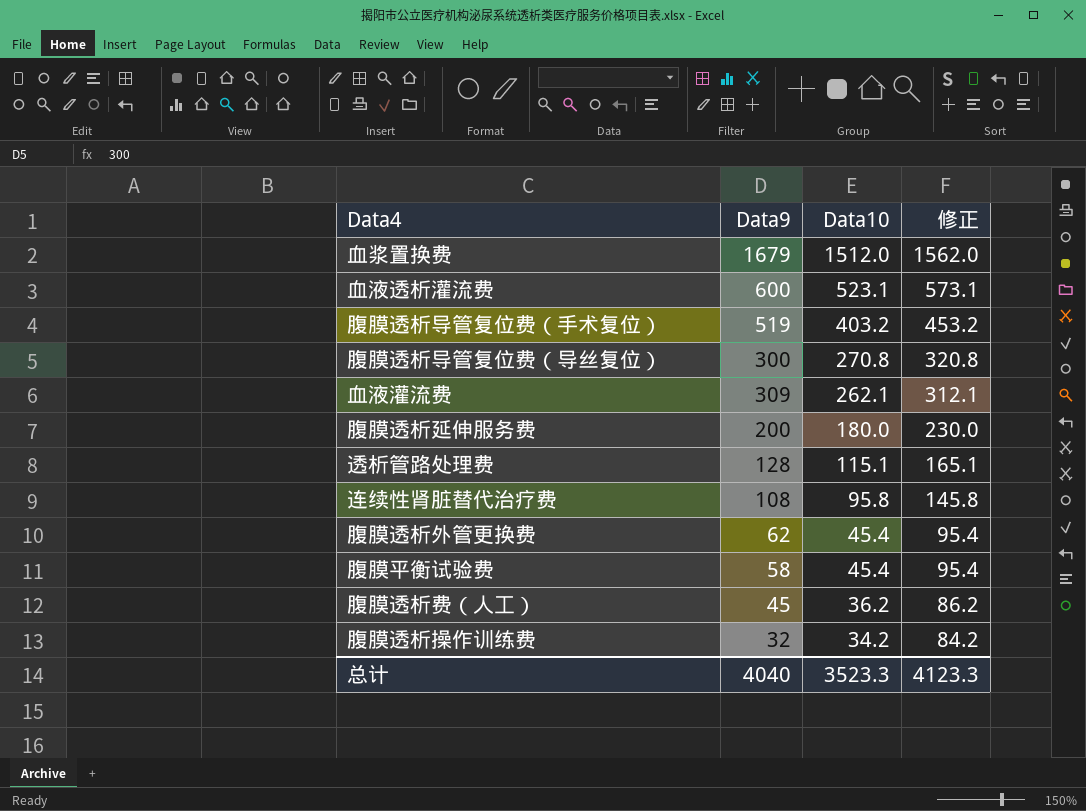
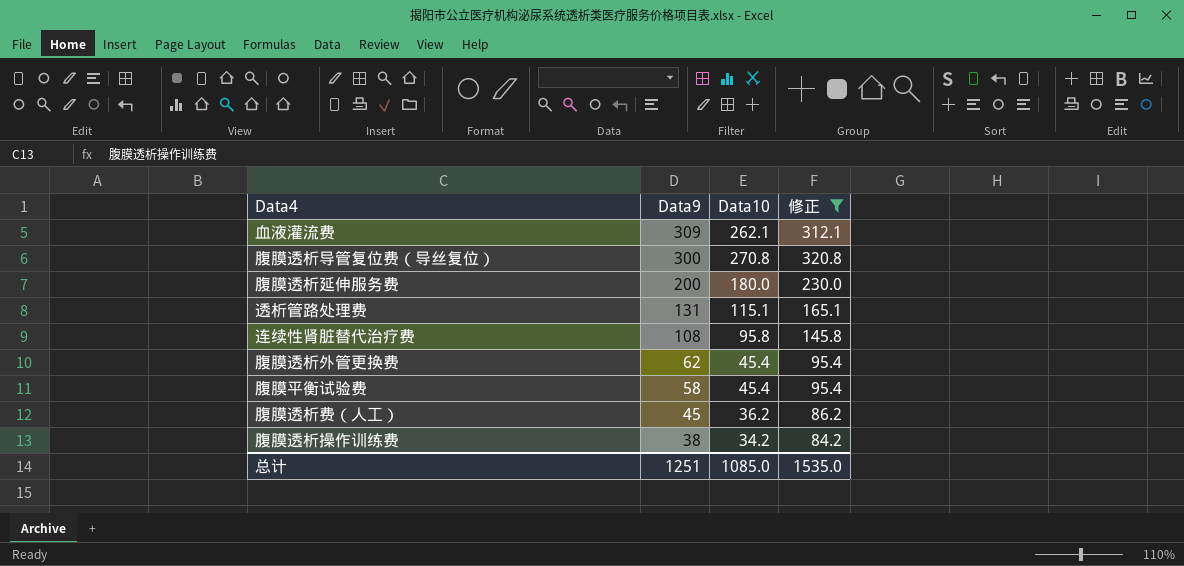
filter: none -> 修正 <= 320.8
row order: Data10 descending -> Data9 descending
透析管路处理费 | Data9: 128 -> 131
腹膜透析操作训练费 | Data9: 32 -> 38
总计 | Data9: 4040 -> 1251
总计 | Data10: 3523.3 -> 1085.0
总计 | 修正: 4123.3 -> 1535.0

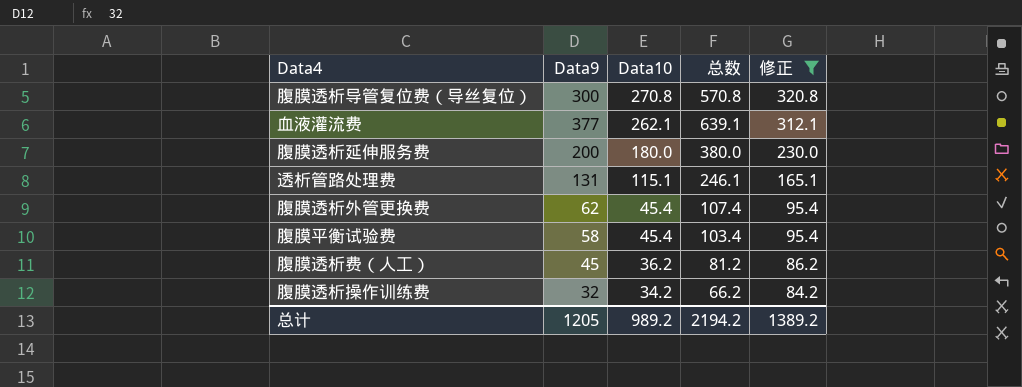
row order: Data9 descending -> Data10 descending
column 总数 | formula: none -> [Data9] + [Data10]
row 连续性肾脏替代治疗费: 108 | 95.8 | 145.8 -> none
血液灌流费 | Data9: 309 -> 377
腹膜透析操作训练费 | Data9: 38 -> 32
总计 | Data9: 1251 -> 1205
总计 | Data10: 1085.0 -> 989.2
总计 | 修正: 1535.0 -> 1389.2

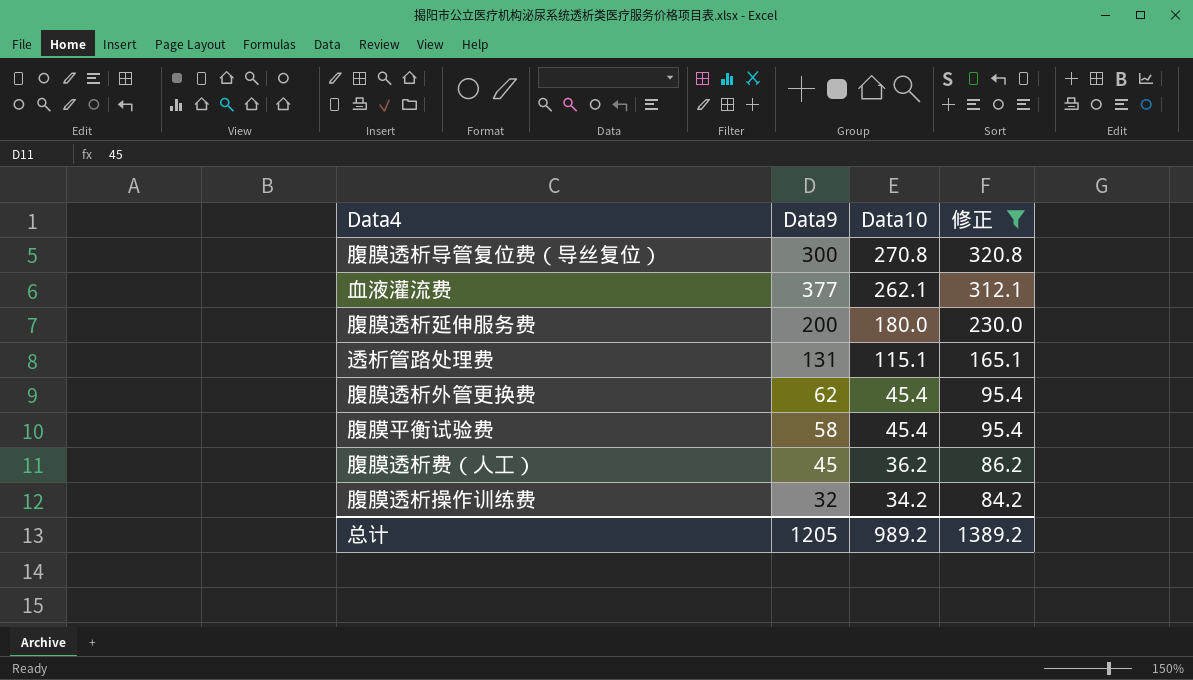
column 总数 | formula: [Data9] + [Data10] -> none

